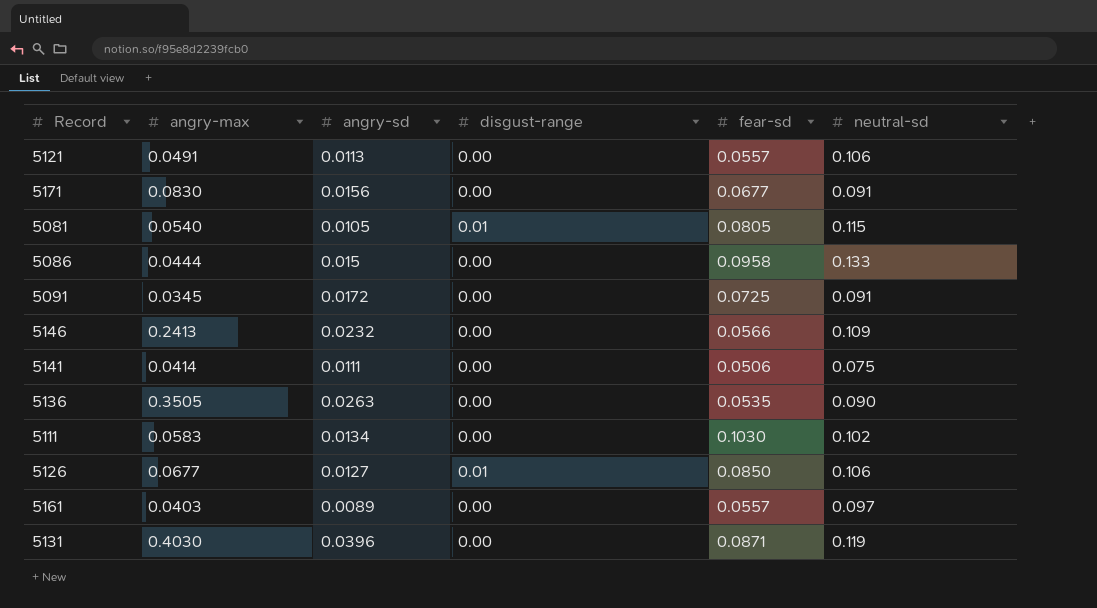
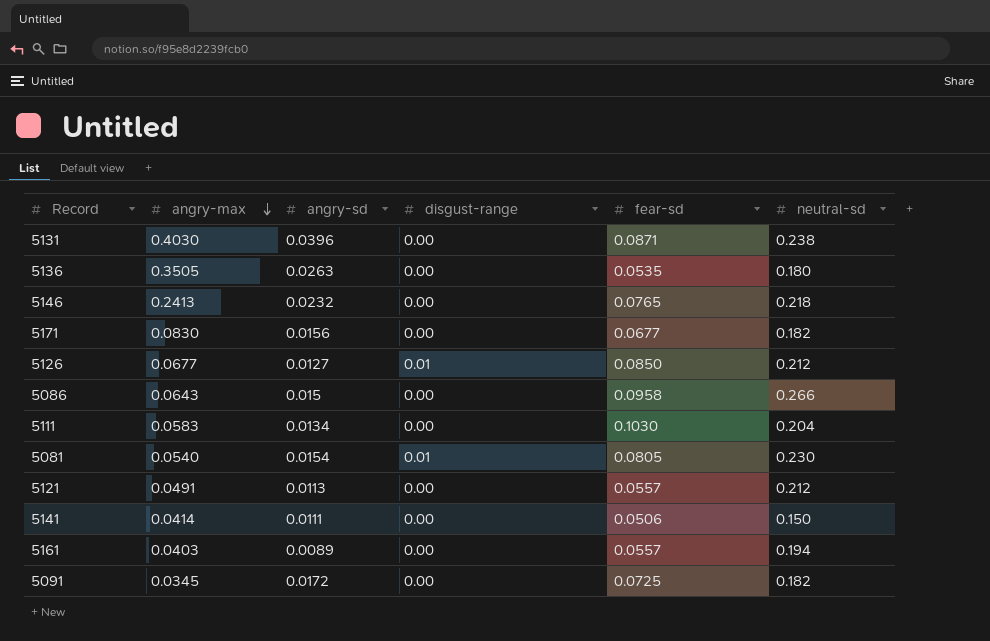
row order: none -> angry-max descending
5131 | neutral-sd: 0.119 -> 0.238
5136 | neutral-sd: 0.090 -> 0.180
5146 | fear-sd: 0.0566 -> 0.0765
5146 | neutral-sd: 0.109 -> 0.218
5171 | neutral-sd: 0.091 -> 0.182
5126 | neutral-sd: 0.106 -> 0.212
5086 | angry-max: 0.0444 -> 0.0643
5086 | neutral-sd: 0.133 -> 0.266
5111 | neutral-sd: 0.102 -> 0.204
5081 | angry-sd: 0.0105 -> 0.0154
5081 | neutral-sd: 0.115 -> 0.230
5121 | neutral-sd: 0.106 -> 0.212
5141 | neutral-sd: 0.075 -> 0.150
5161 | neutral-sd: 0.097 -> 0.194
5091 | neutral-sd: 0.091 -> 0.182

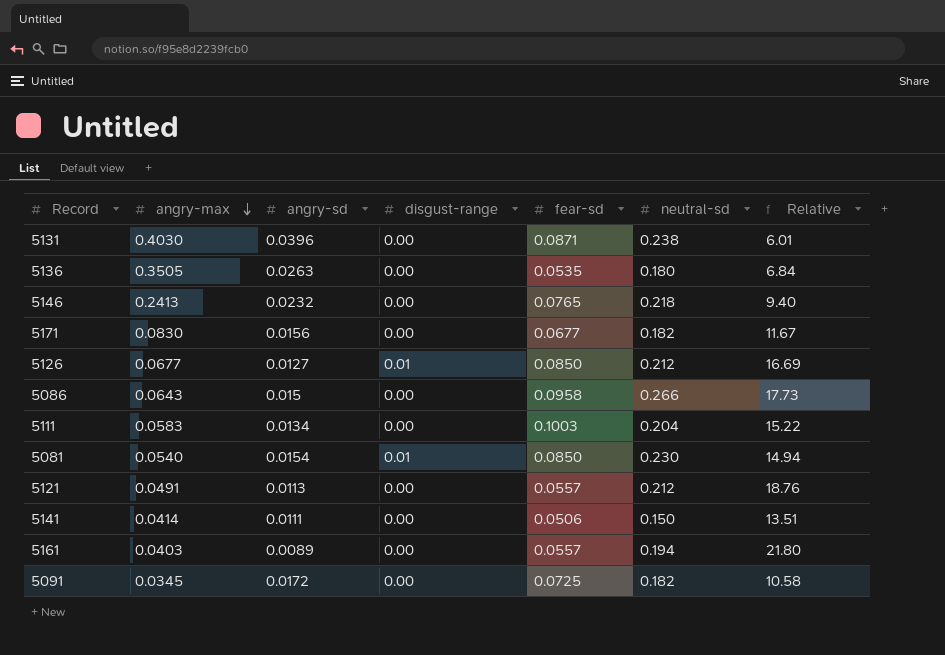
column Relative | formula: none -> [neutral-sd] / [angry-sd]
5111 | fear-sd: 0.1030 -> 0.1003
5081 | fear-sd: 0.0805 -> 0.0850

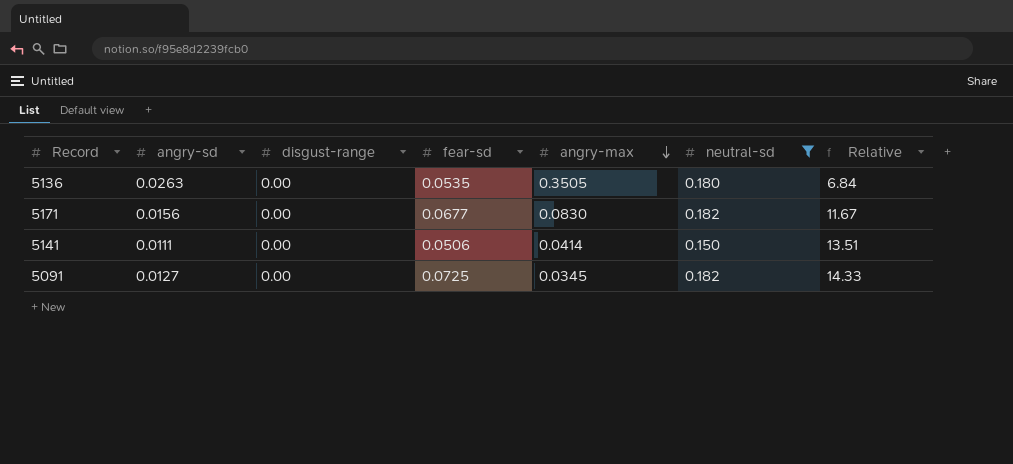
filter: none -> neutral-sd <= 0.182
column angry-max | position: 2 -> 5
5091 | angry-sd: 0.0172 -> 0.0127
5091 | Relative: 10.58 -> 14.33

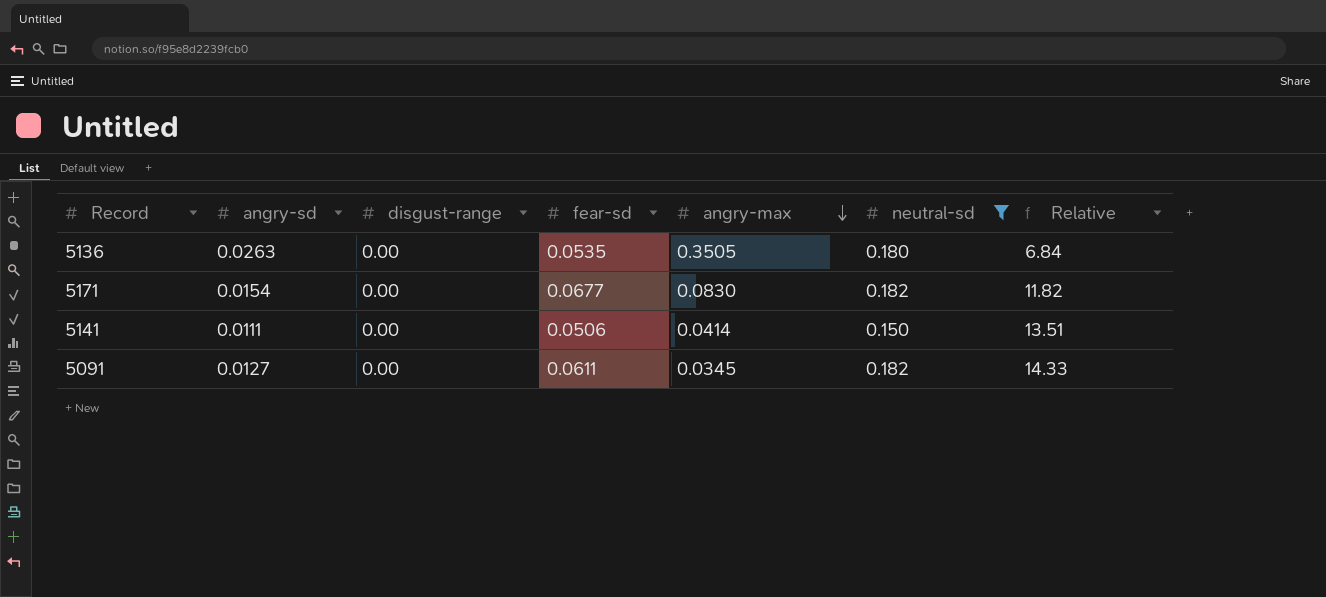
5171 | angry-sd: 0.0156 -> 0.0154
5171 | Relative: 11.67 -> 11.82
5091 | fear-sd: 0.0725 -> 0.0611

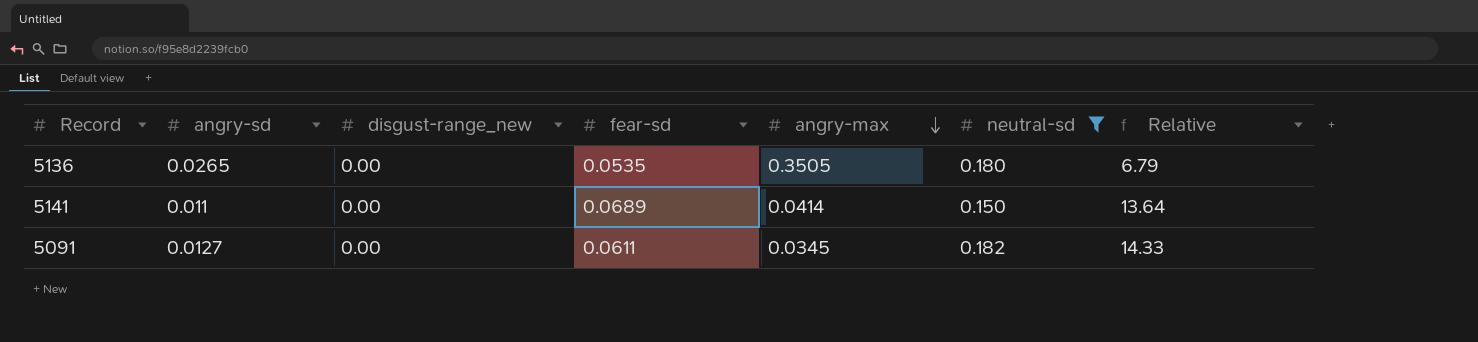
column name: disgust-range -> disgust-range_new
row 5171: 0.0154 | 0.00 | 0.0677 | 0.0830 | 0.182 | 11.82 -> none
5136 | angry-sd: 0.0263 -> 0.0265
5136 | Relative: 6.84 -> 6.79
5141 | angry-sd: 0.0111 -> 0.011
5141 | fear-sd: 0.0506 -> 0.0689
5141 | Relative: 13.51 -> 13.64

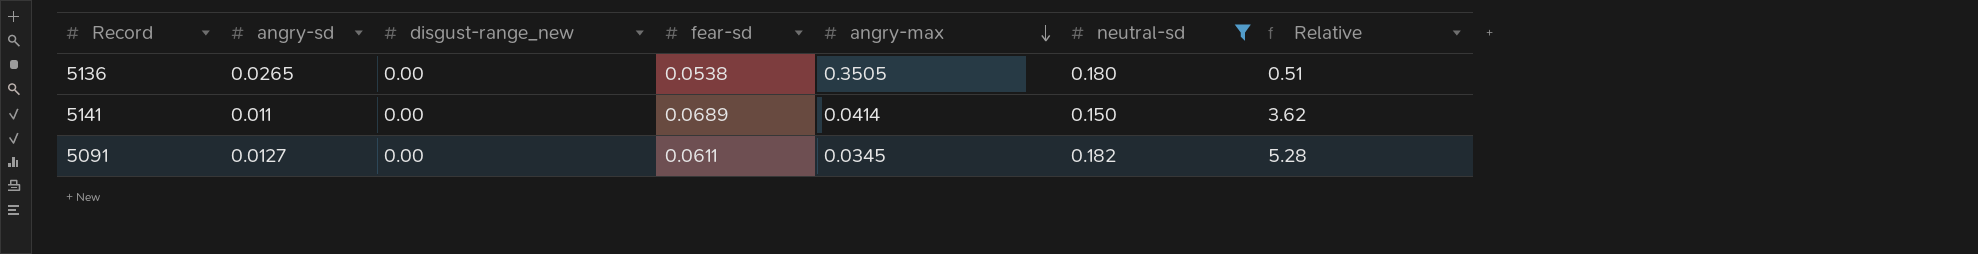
column Relative | formula: [neutral-sd] / [angry-sd] -> [neutral-sd] / [angry-max]
5136 | fear-sd: 0.0535 -> 0.0538

